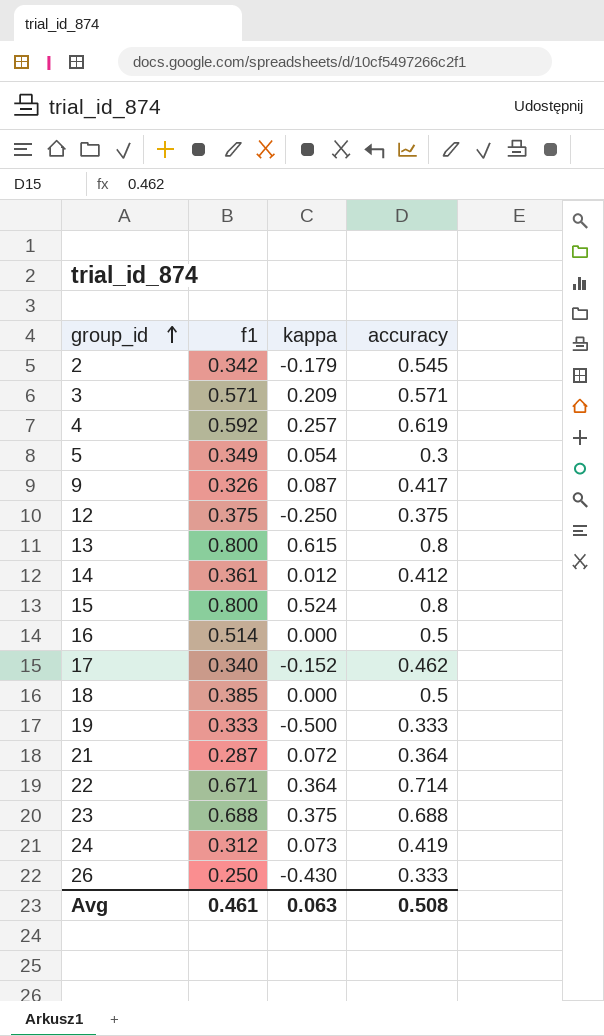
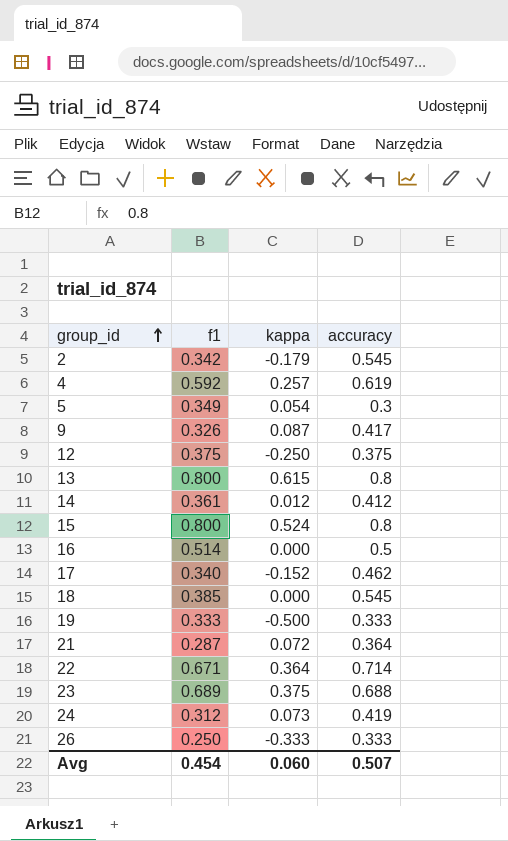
row 3: 0.571 | 0.209 | 0.571 -> none
18 | accuracy: 0.5 -> 0.545
23 | f1: 0.688 -> 0.689
26 | kappa: -0.430 -> -0.333
Avg | f1: 0.461 -> 0.454
Avg | kappa: 0.063 -> 0.060
Avg | accuracy: 0.508 -> 0.507

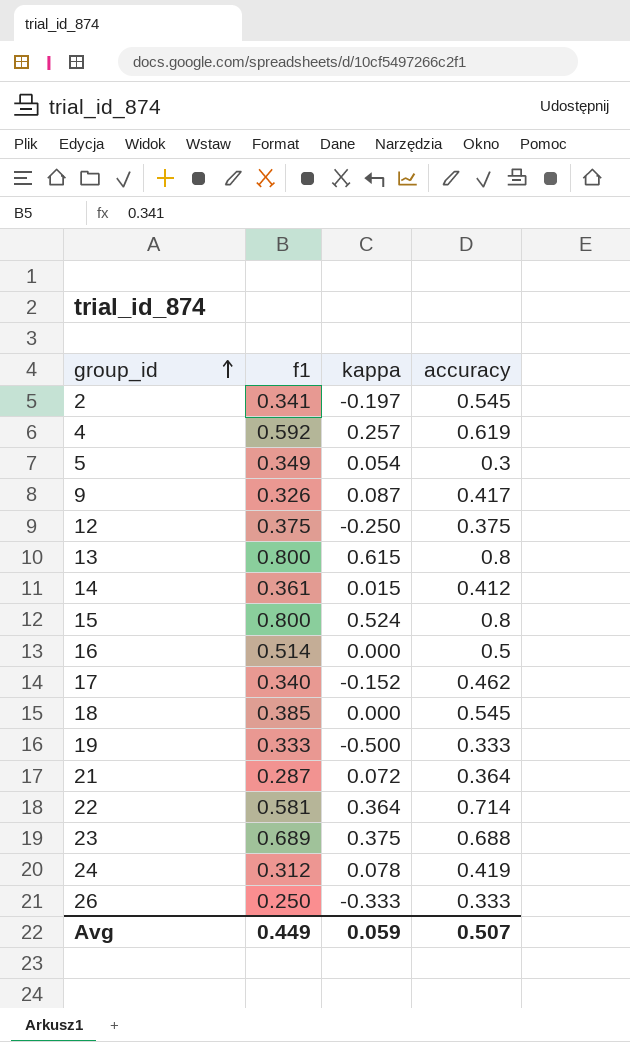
2 | f1: 0.342 -> 0.341
2 | kappa: -0.179 -> -0.197
14 | kappa: 0.012 -> 0.015
22 | f1: 0.671 -> 0.581
24 | kappa: 0.073 -> 0.078
Avg | f1: 0.454 -> 0.449
Avg | kappa: 0.060 -> 0.059

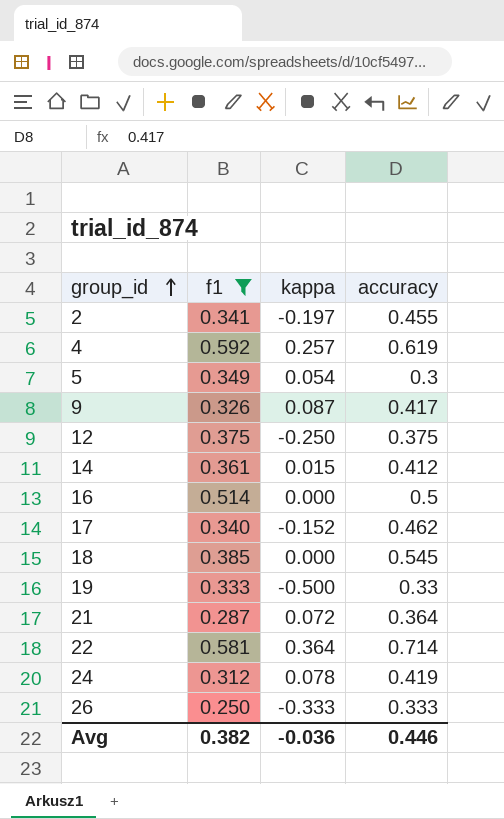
filter: none -> f1 <= 0.592
2 | accuracy: 0.545 -> 0.455
19 | accuracy: 0.333 -> 0.33
Avg | f1: 0.449 -> 0.382
Avg | kappa: 0.059 -> -0.036
Avg | accuracy: 0.507 -> 0.446

